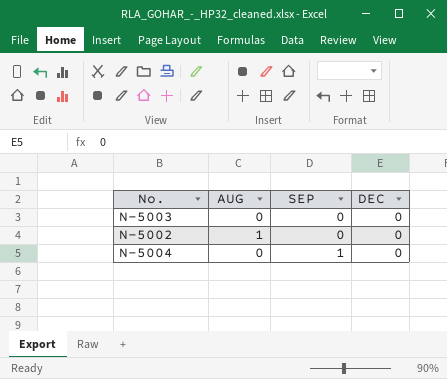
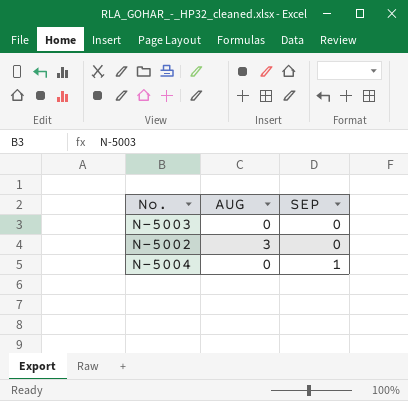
column DEC | position: 4 -> none
N-5002 | AUG: 1 -> 3

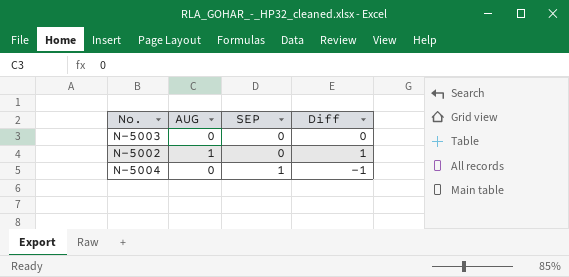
column Diff | formula: none -> [AUG] - [SEP]
N-5002 | AUG: 3 -> 1

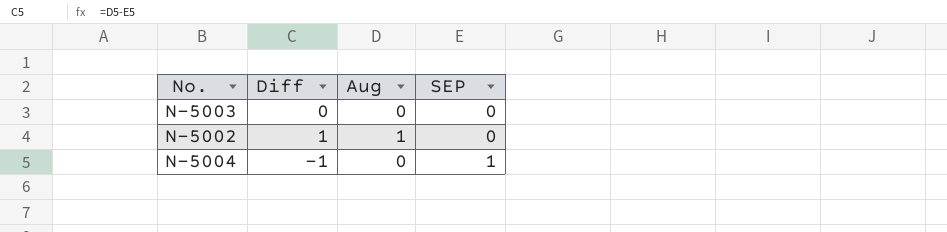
column Diff | position: 4 -> 2
column name: AUG -> Aug

